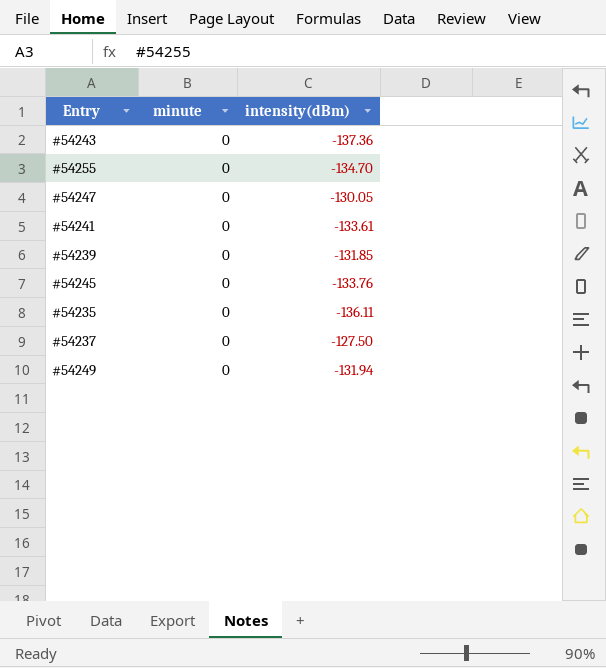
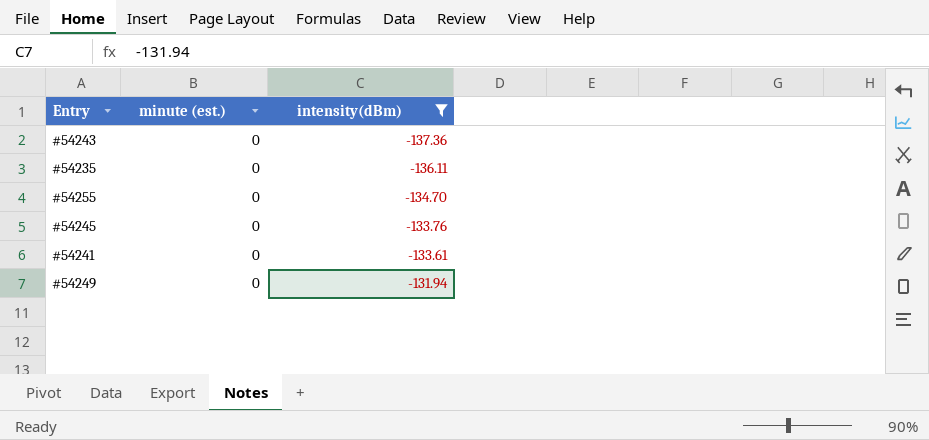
filter: none -> intensity(dBm) <= -131.94
row order: none -> intensity(dBm) ascending
column name: minute -> minute (est.)

